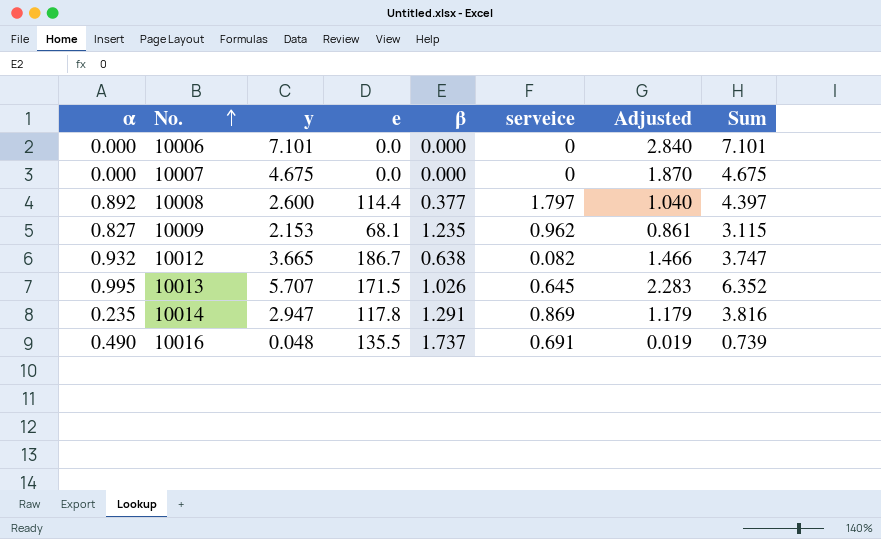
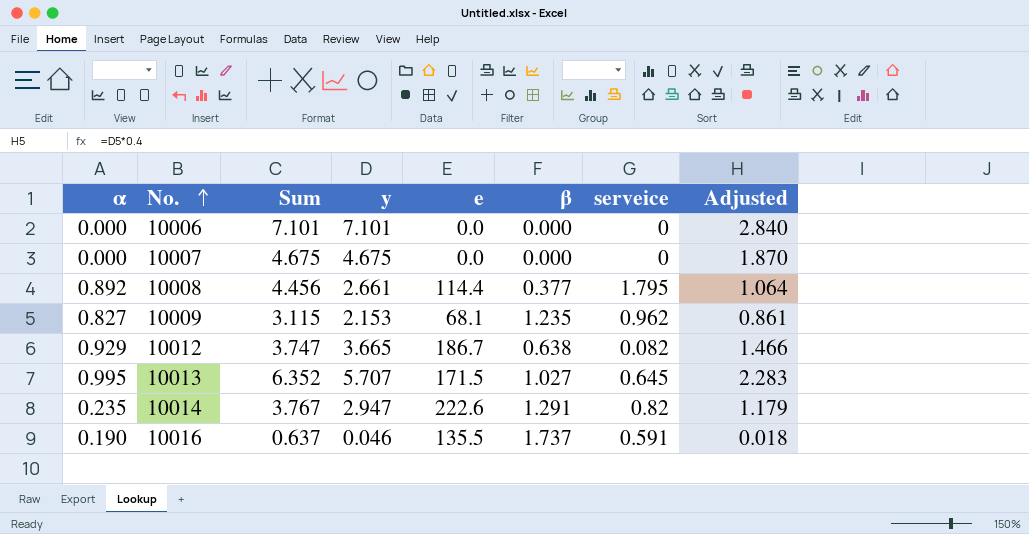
column Sum | position: 8 -> 3
10008 | Sum: 4.397 -> 4.456
10008 | y: 2.600 -> 2.661
10008 | serveice: 1.797 -> 1.795
10008 | Adjusted: 1.040 -> 1.064
10012 | α: 0.932 -> 0.929
10013 | β: 1.026 -> 1.027
10014 | Sum: 3.816 -> 3.767
10014 | e: 117.8 -> 222.6
10014 | serveice: 0.869 -> 0.82
10016 | α: 0.490 -> 0.190
10016 | Sum: 0.739 -> 0.637
10016 | y: 0.048 -> 0.046
10016 | serveice: 0.691 -> 0.591
10016 | Adjusted: 0.019 -> 0.018

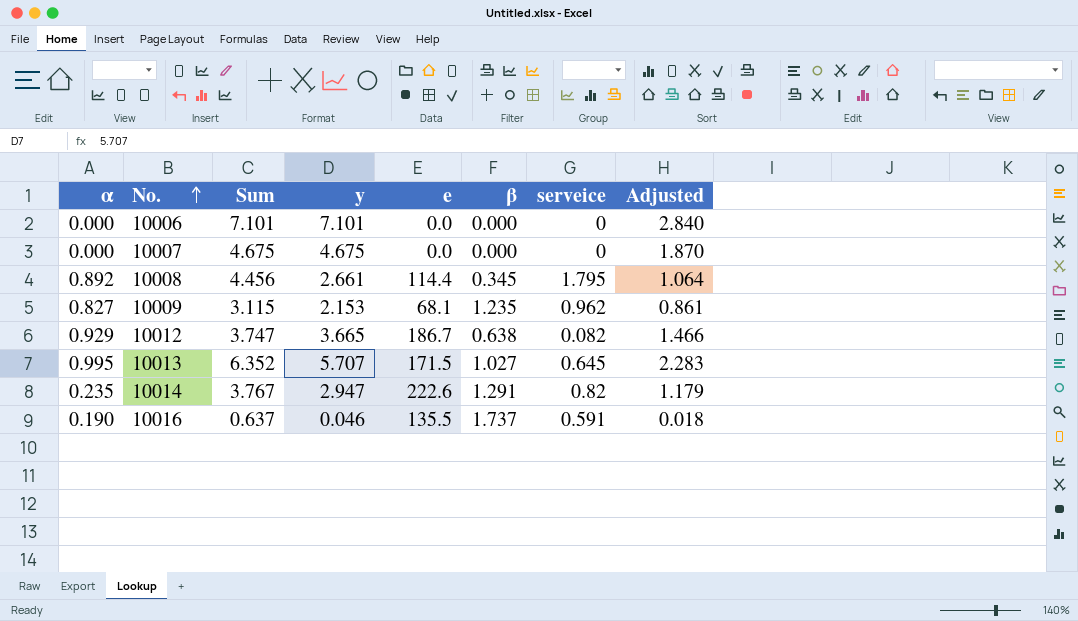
10008 | β: 0.377 -> 0.345

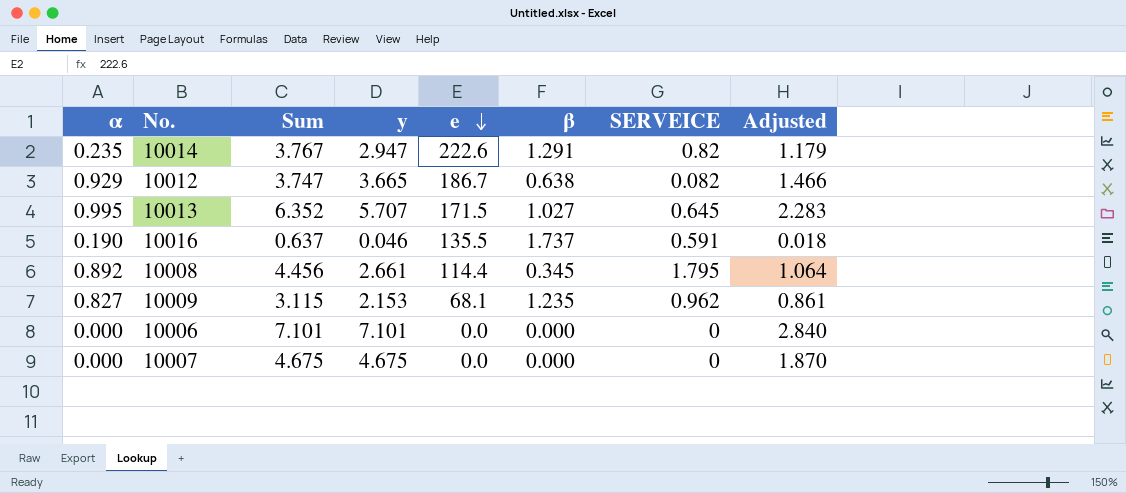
row order: No. ascending -> e descending
column name: serveice -> SERVEICE

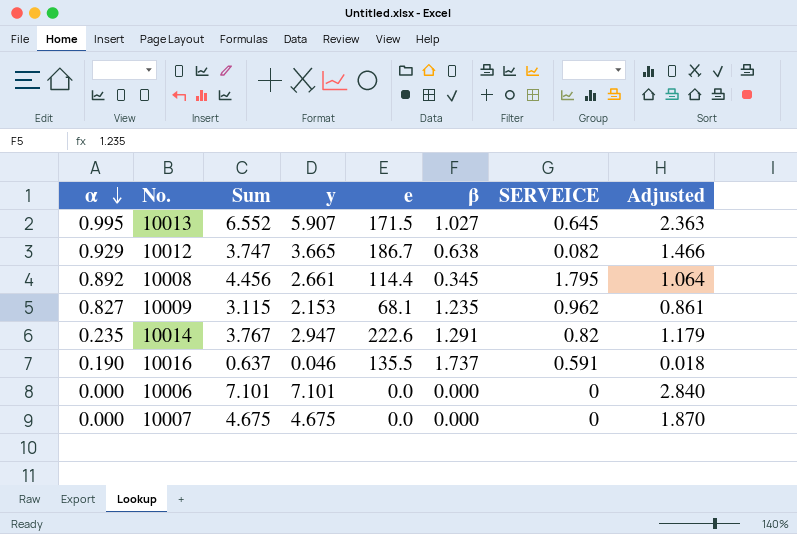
row order: e descending -> α descending
10013 | Sum: 6.352 -> 6.552
10013 | y: 5.707 -> 5.907
10013 | Adjusted: 2.283 -> 2.363

